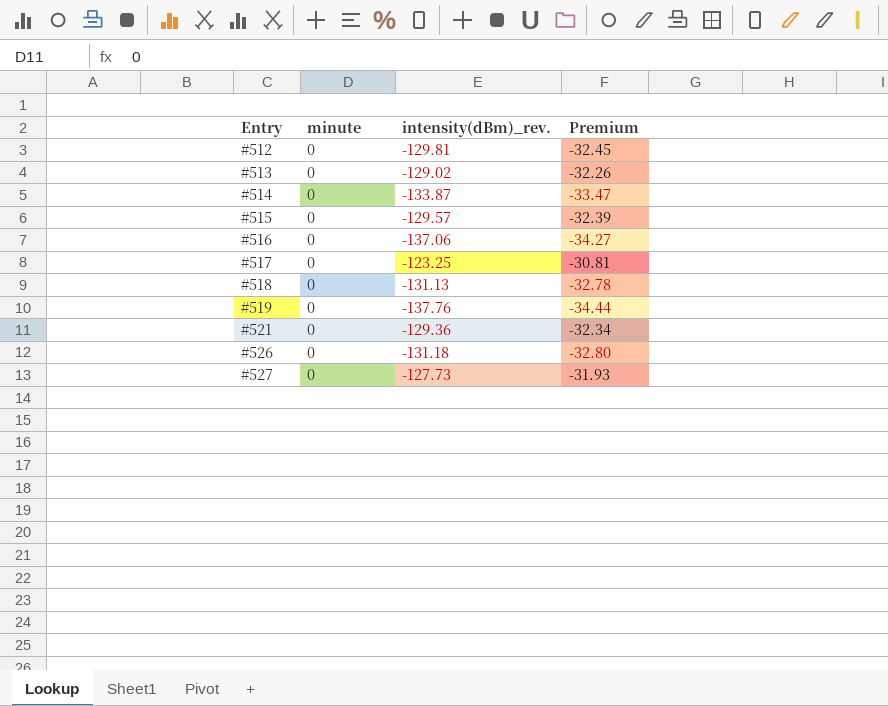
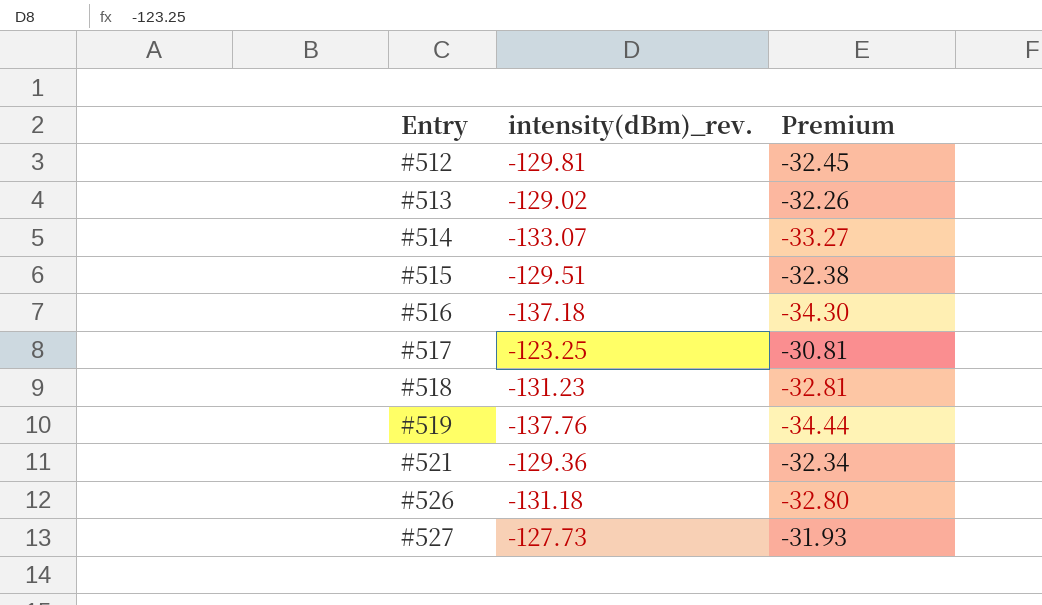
column minute | position: 2 -> none
#514 | intensity(dBm)_rev.: -133.87 -> -133.07
#514 | Premium: -33.47 -> -33.27
#515 | intensity(dBm)_rev.: -129.57 -> -129.51
#515 | Premium: -32.39 -> -32.38
#516 | intensity(dBm)_rev.: -137.06 -> -137.18
#516 | Premium: -34.27 -> -34.30
#518 | intensity(dBm)_rev.: -131.13 -> -131.23
#518 | Premium: -32.78 -> -32.81

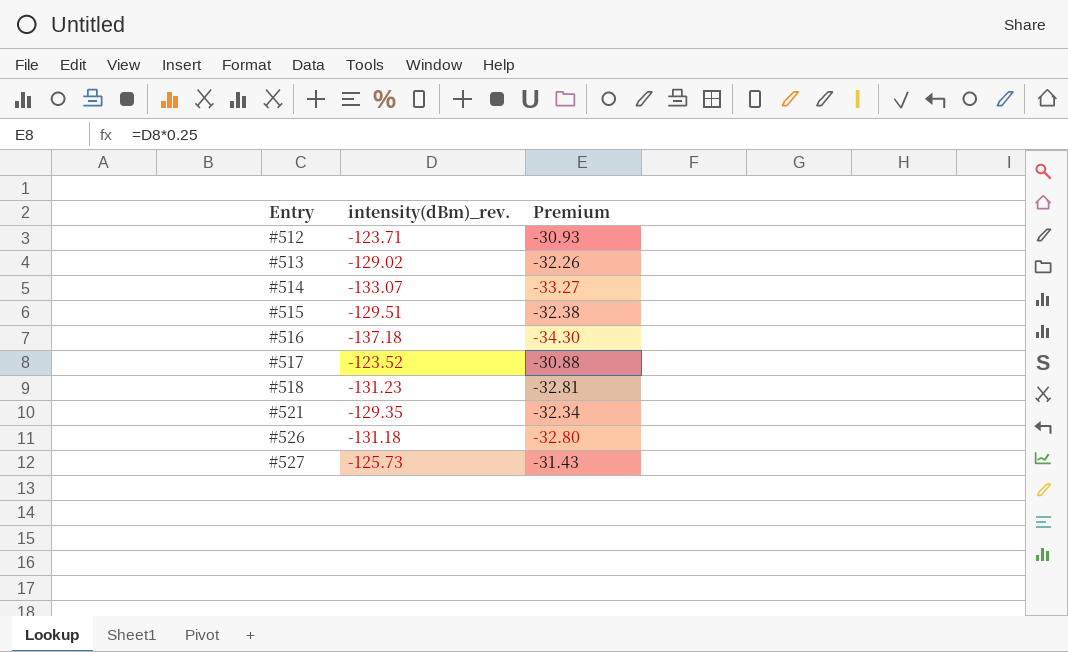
row #519: -137.76 | -34.44 -> none
#512 | intensity(dBm)_rev.: -129.81 -> -123.71
#512 | Premium: -32.45 -> -30.93
#517 | intensity(dBm)_rev.: -123.25 -> -123.52
#517 | Premium: -30.81 -> -30.88
#521 | intensity(dBm)_rev.: -129.36 -> -129.35
#527 | intensity(dBm)_rev.: -127.73 -> -125.73
#527 | Premium: -31.93 -> -31.43

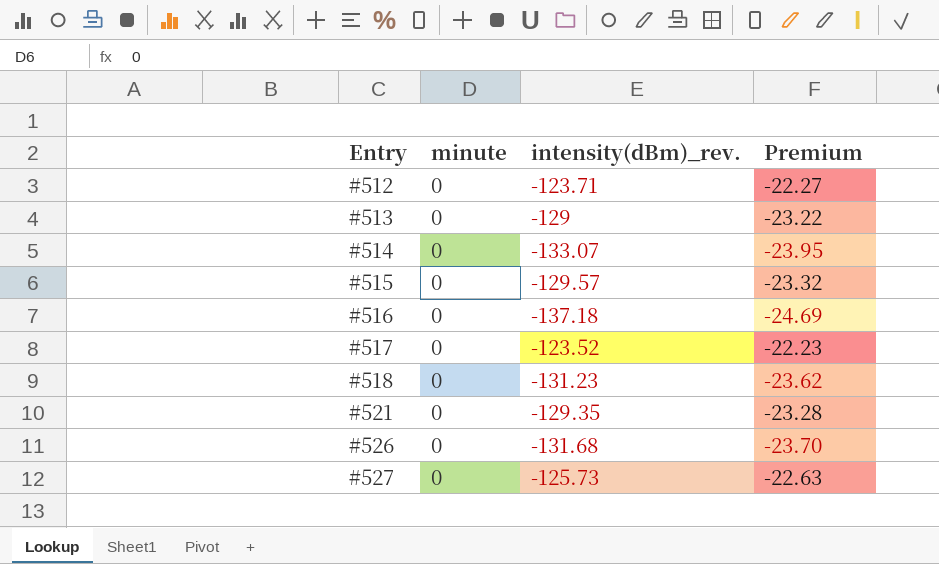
column minute | position: none -> 2
column Premium | formula: [intensity(dBm)_rev.] * 0.25 -> [intensity(dBm)_rev.] * 0.18
#513 | intensity(dBm)_rev.: -129.02 -> -129
#515 | intensity(dBm)_rev.: -129.51 -> -129.57
#526 | intensity(dBm)_rev.: -131.18 -> -131.68

